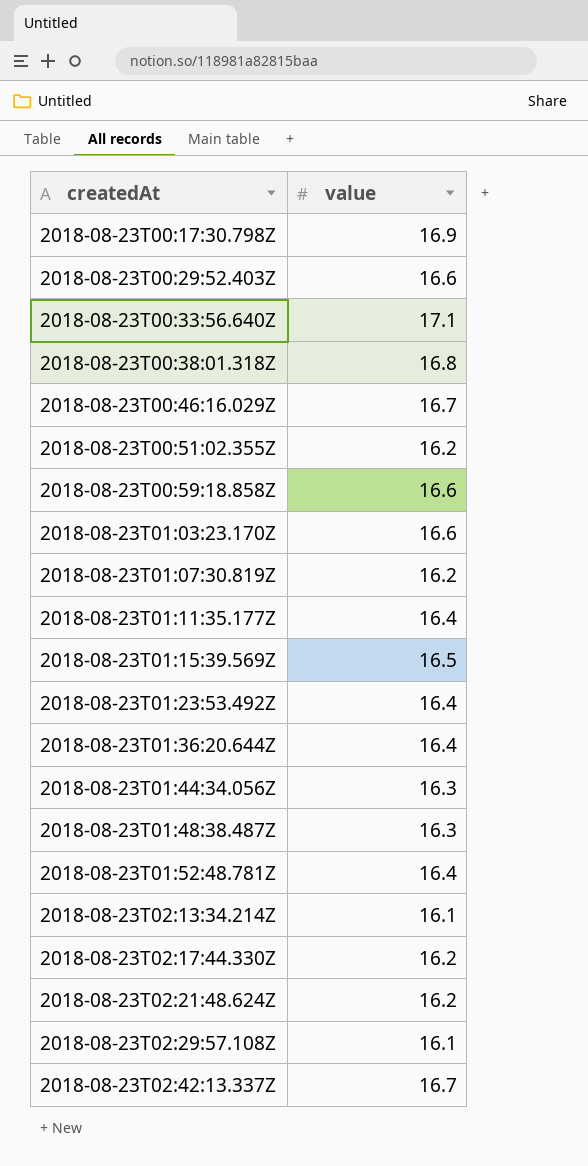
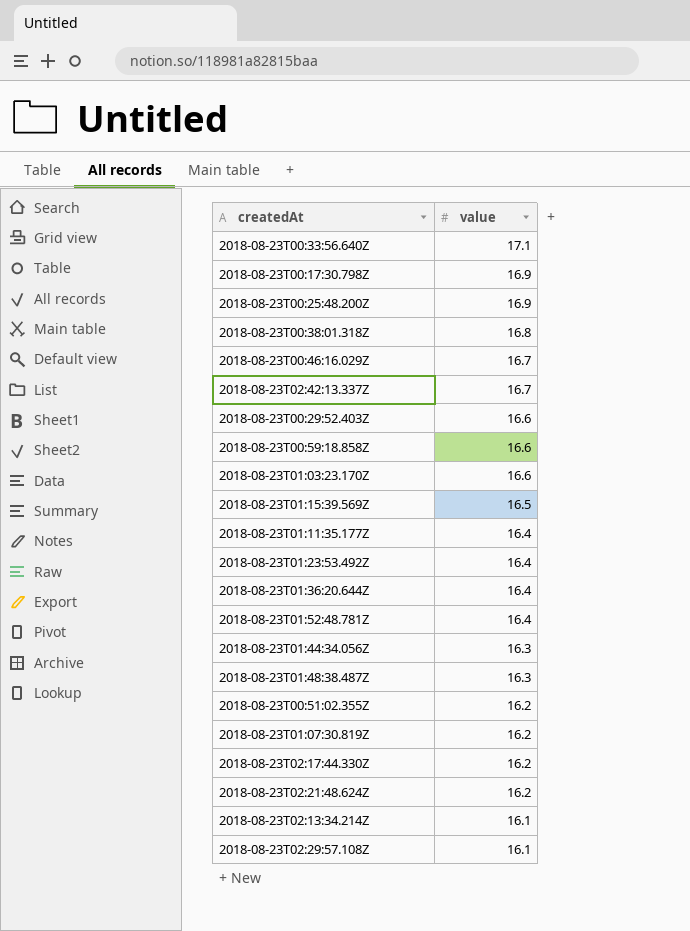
row order: createdAt ascending -> value descending
row 2018-08-23T00:25:48.200Z: none -> 16.9

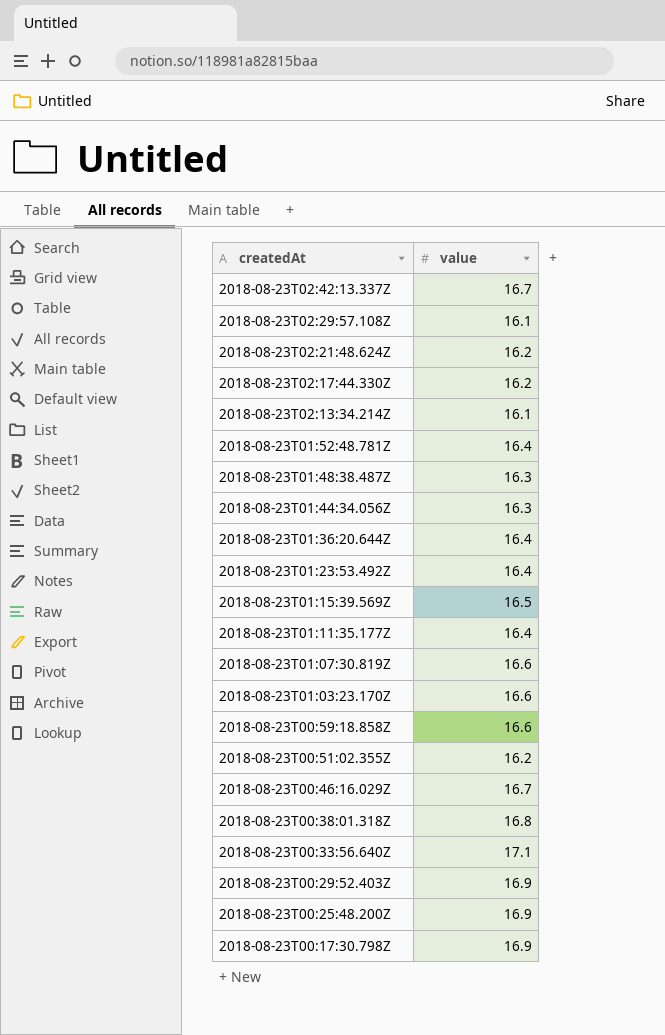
row order: value descending -> createdAt descending
2018-08-23T01:07:30.819Z | value: 16.2 -> 16.6
2018-08-23T00:29:52.403Z | value: 16.6 -> 16.9

